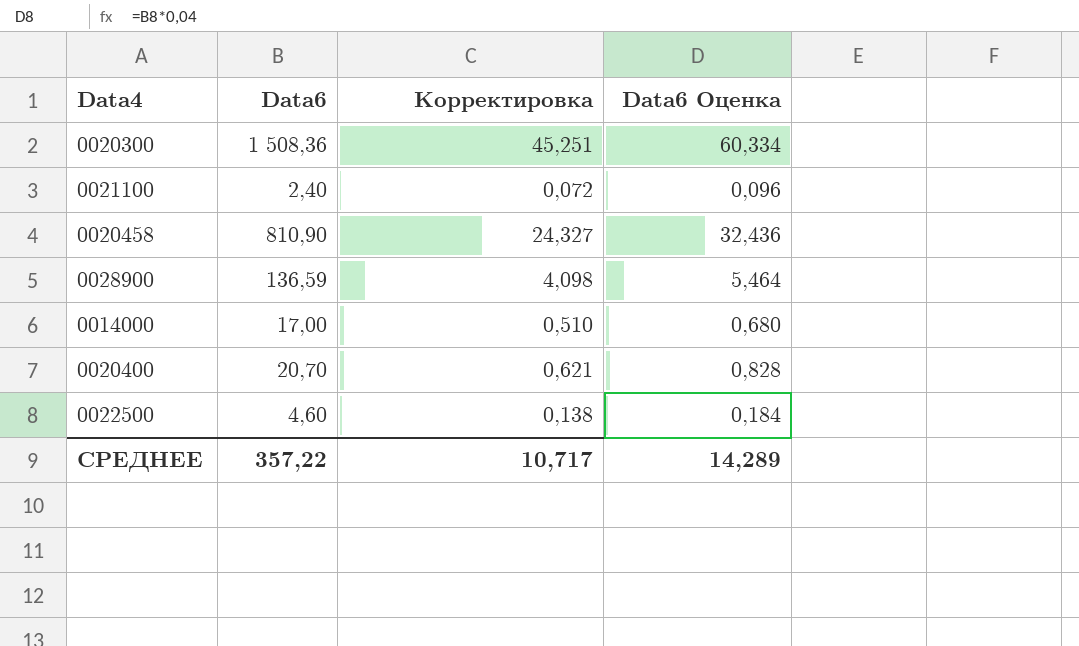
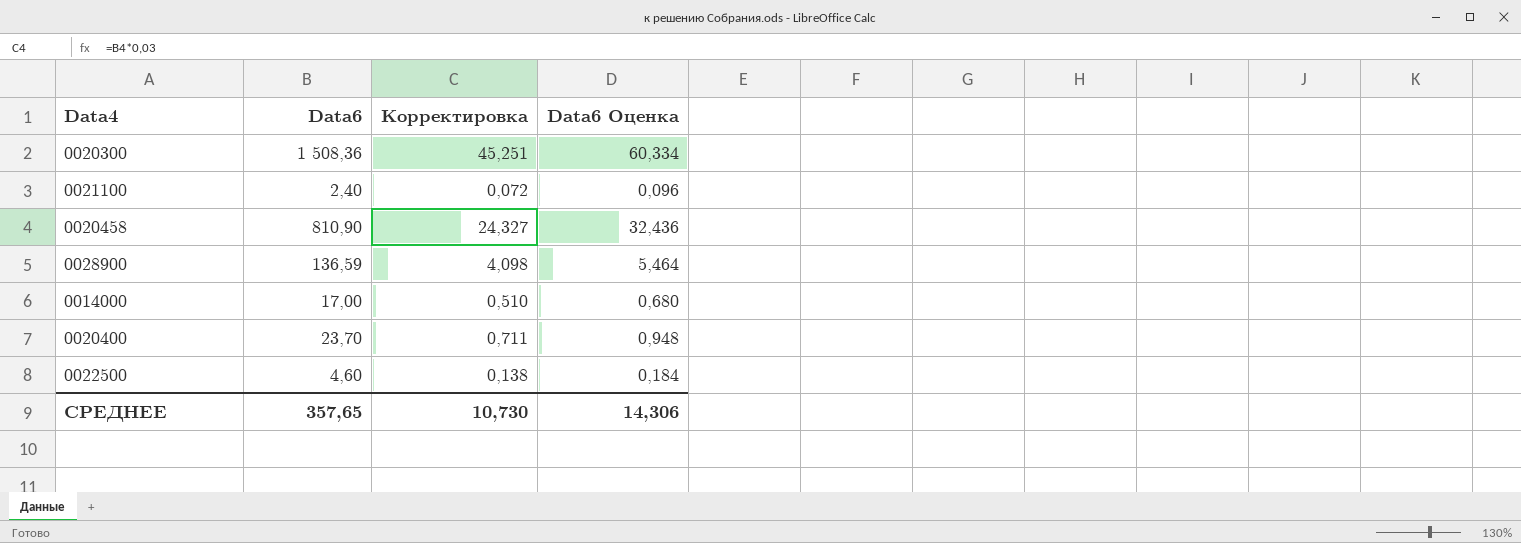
0020400 | Data6: 20,70 -> 23,70
0020400 | Корректировка: 0,621 -> 0,711
0020400 | Data6 Оценка: 0,828 -> 0,948
СРЕДНЕЕ | Data6: 357,22 -> 357,65
СРЕДНЕЕ | Корректировка: 10,717 -> 10,730
СРЕДНЕЕ | Data6 Оценка: 14,289 -> 14,306

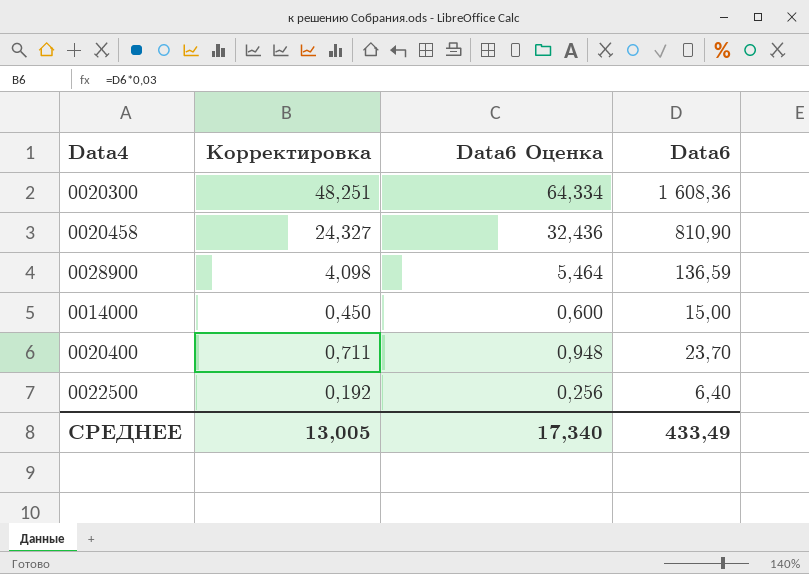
column Data6 | position: 2 -> 4
row 0021100: 2,40 | 0,072 | 0,096 -> none
0020300 | Корректировка: 45,251 -> 48,251
0020300 | Data6 Оценка: 60,334 -> 64,334
0020300 | Data6: 1 508,36 -> 1 608,36
0014000 | Корректировка: 0,510 -> 0,450
0014000 | Data6 Оценка: 0,680 -> 0,600
0014000 | Data6: 17,00 -> 15,00
0022500 | Корректировка: 0,138 -> 0,192
0022500 | Data6 Оценка: 0,184 -> 0,256
0022500 | Data6: 4,60 -> 6,40
СРЕДНЕЕ | Корректировка: 10,730 -> 13,005
СРЕДНЕЕ | Data6 Оценка: 14,306 -> 17,340
СРЕДНЕЕ | Data6: 357,65 -> 433,49

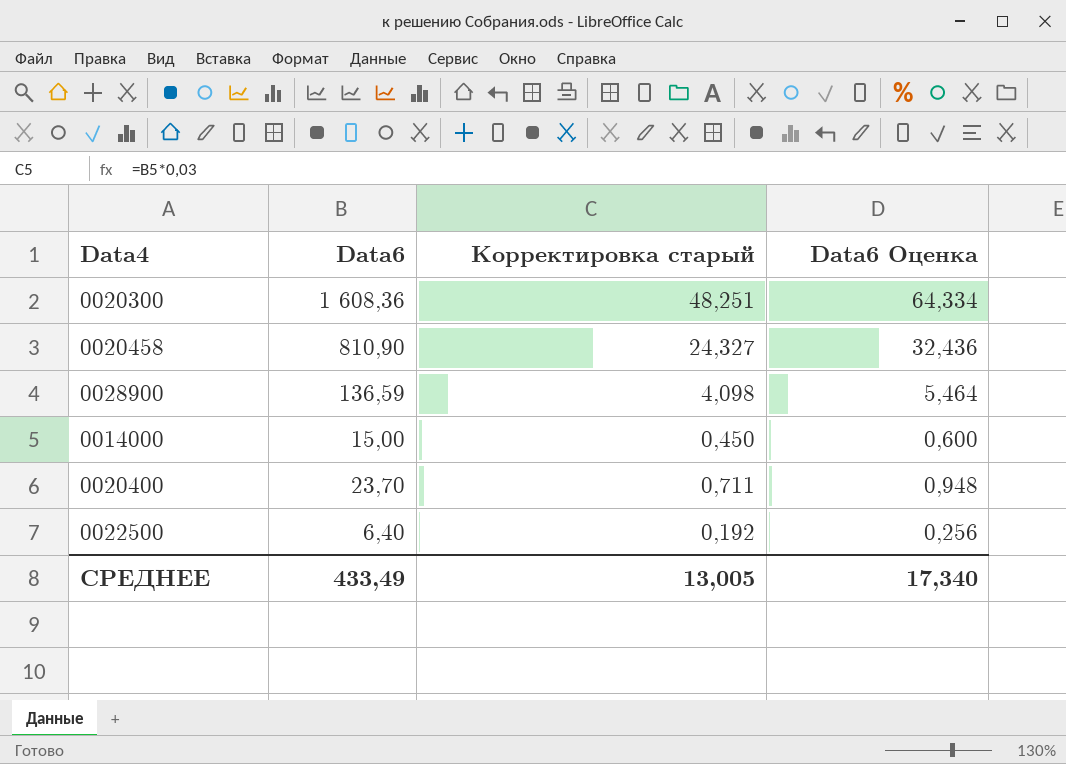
column Data6 | position: 4 -> 2
column name: Корректировка -> Корректировка старый

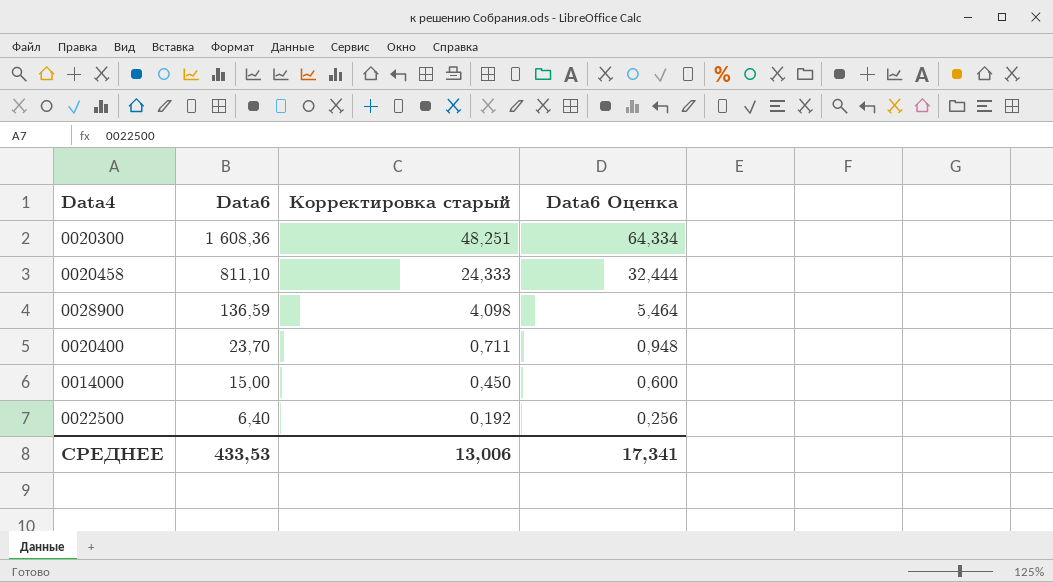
row order: none -> Data6 descending
0020458 | Data6: 810,90 -> 811,10
0020458 | Корректировка старый: 24,327 -> 24,333
0020458 | Data6 Оценка: 32,436 -> 32,444
СРЕДНЕЕ | Data6: 433,49 -> 433,53
СРЕДНЕЕ | Корректировка старый: 13,005 -> 13,006
СРЕДНЕЕ | Data6 Оценка: 17,340 -> 17,341

